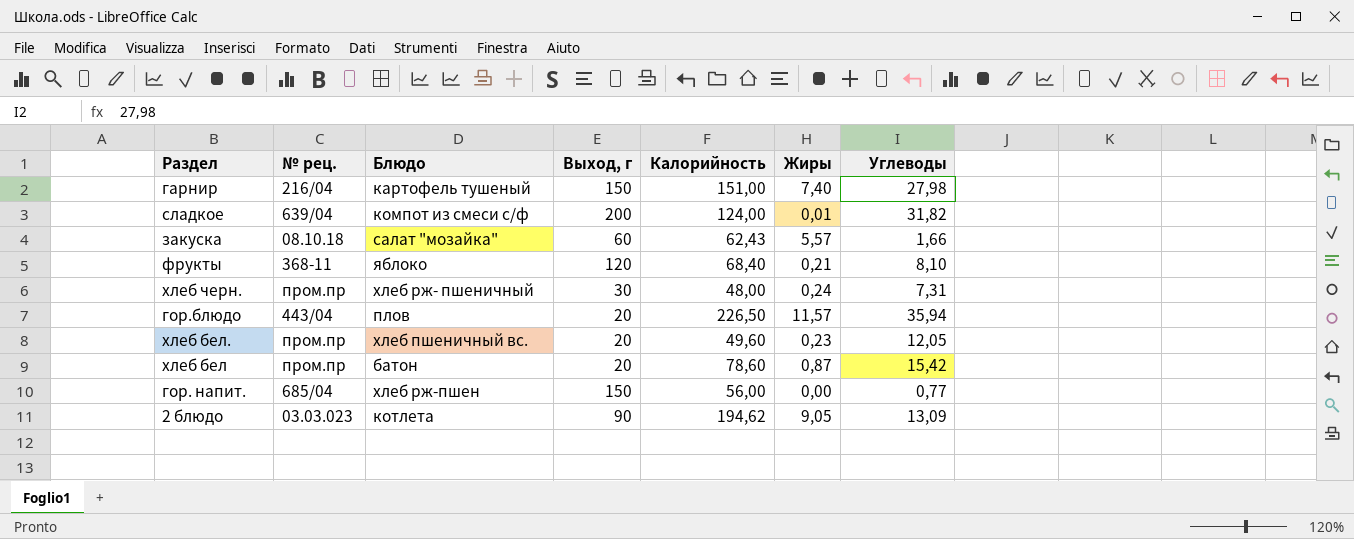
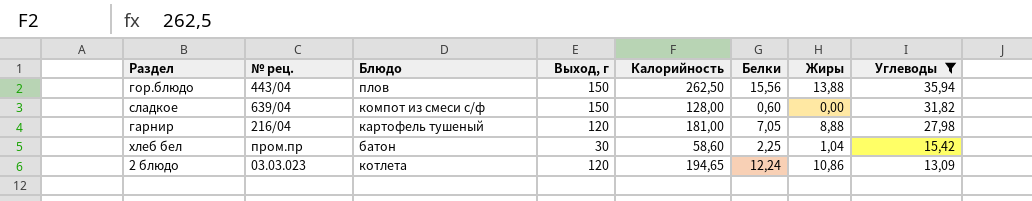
filter: none -> Углеводы >= 13,09
row order: none -> Углеводы descending
column Белки | position: none -> 6
гор.блюдо | Выход, г: 20 -> 150
гор.блюдо | Калорийность: 226,50 -> 262,50
гор.блюдо | Жиры: 11,57 -> 13,88
сладкое | Выход, г: 200 -> 150
сладкое | Калорийность: 124,00 -> 128,00
сладкое | Жиры: 0,01 -> 0,00
гарнир | Выход, г: 150 -> 120
гарнир | Калорийность: 151,00 -> 181,00
гарнир | Жиры: 7,40 -> 8,88
хлеб бел | Выход, г: 20 -> 30
хлеб бел | Калорийность: 78,60 -> 58,60
хлеб бел | Жиры: 0,87 -> 1,04
2 блюдо | Выход, г: 90 -> 120
2 блюдо | Калорийность: 194,62 -> 194,65
2 блюдо | Жиры: 9,05 -> 10,86

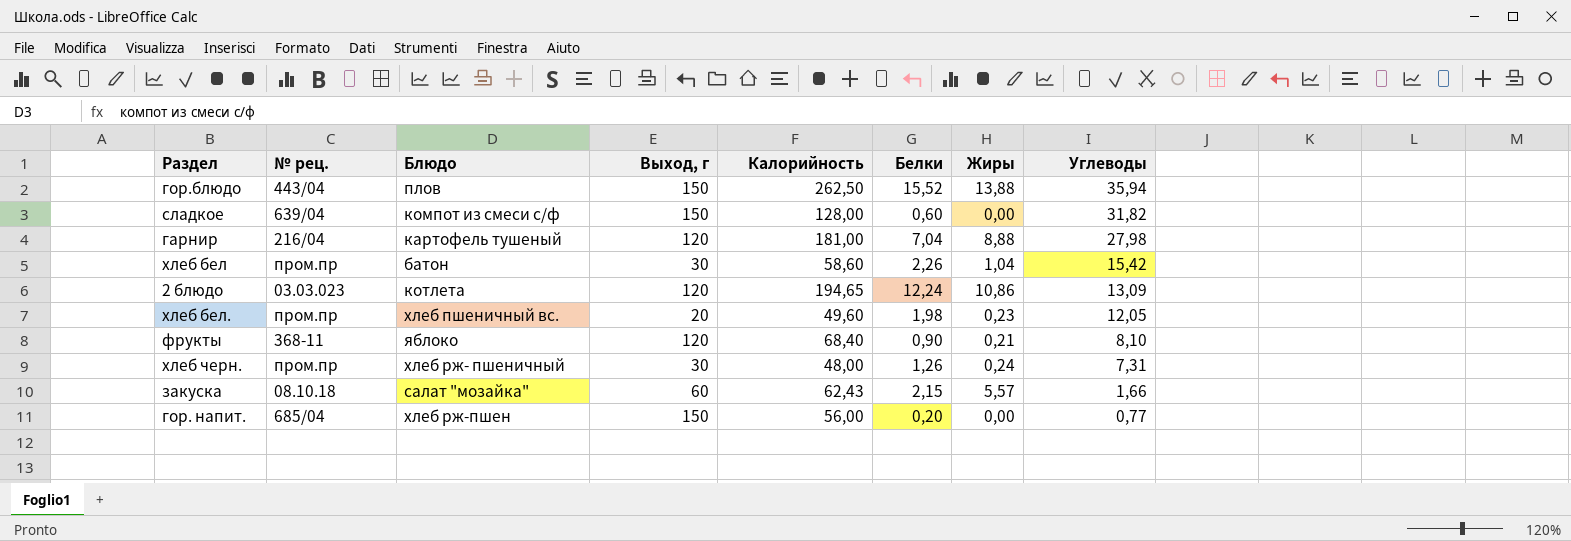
filter: Углеводы >= 13,09 -> none
гор.блюдо | Белки: 15,56 -> 15,52
гарнир | Белки: 7,05 -> 7,04
хлеб бел | Белки: 2,25 -> 2,26

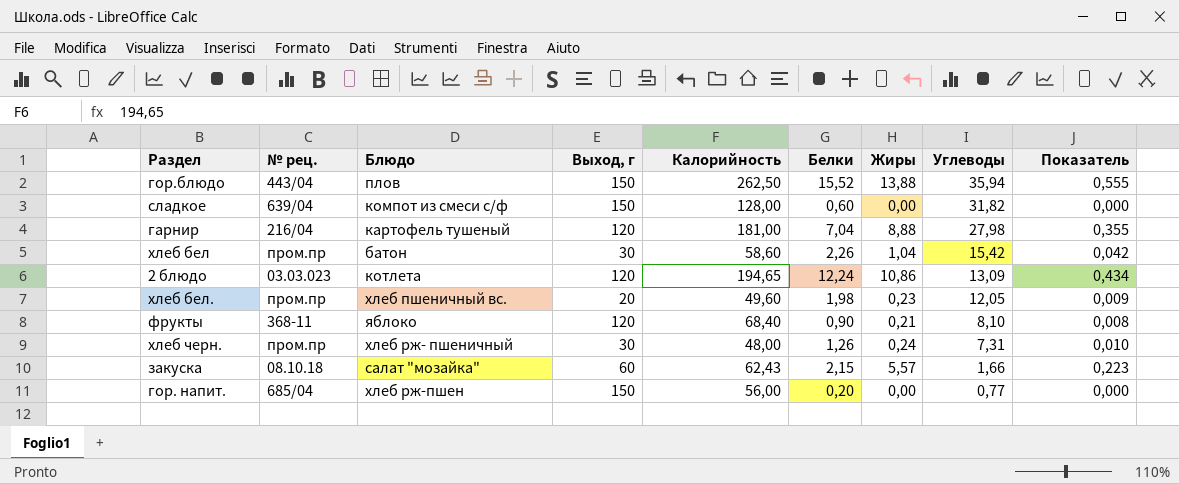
column Показатель | formula: none -> [Жиры] * 0,04

